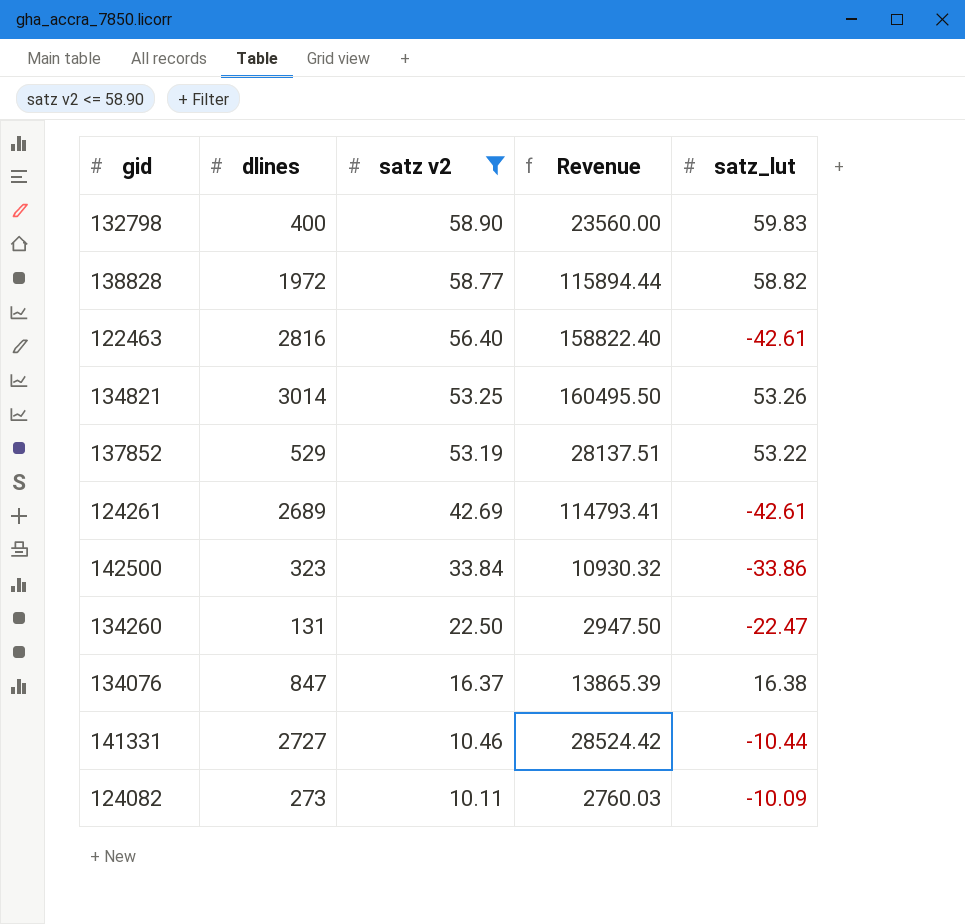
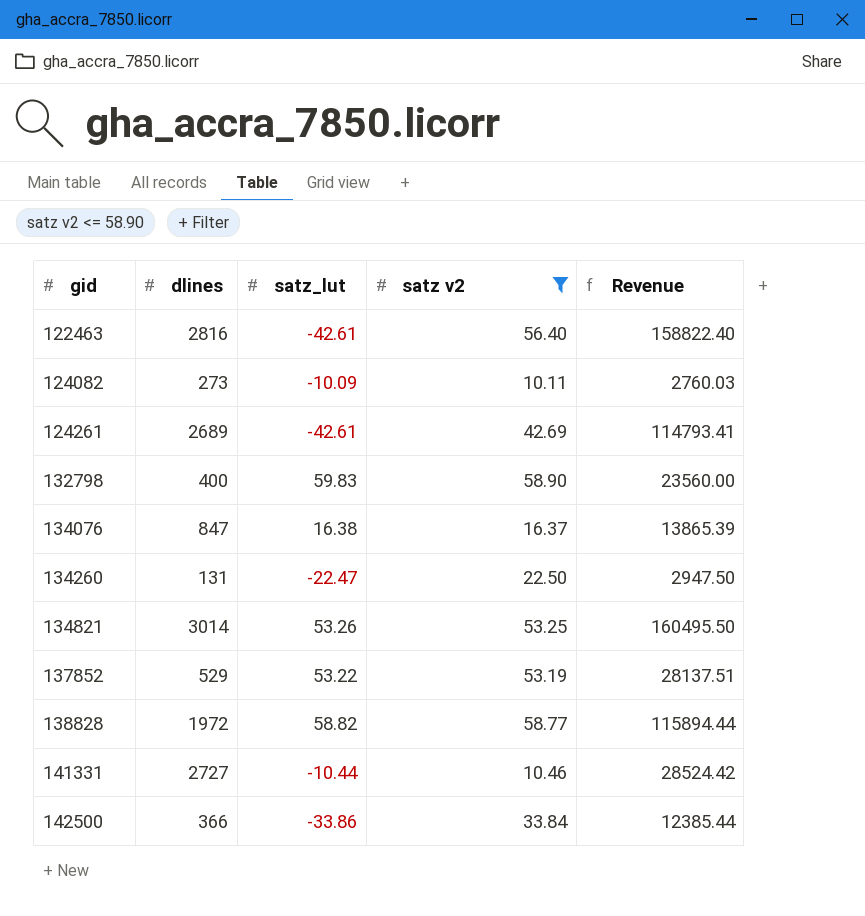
row order: satz v2 descending -> gid ascending
column satz_lut | position: 5 -> 3
142500 | dlines: 323 -> 366
142500 | Revenue: 10930.32 -> 12385.44

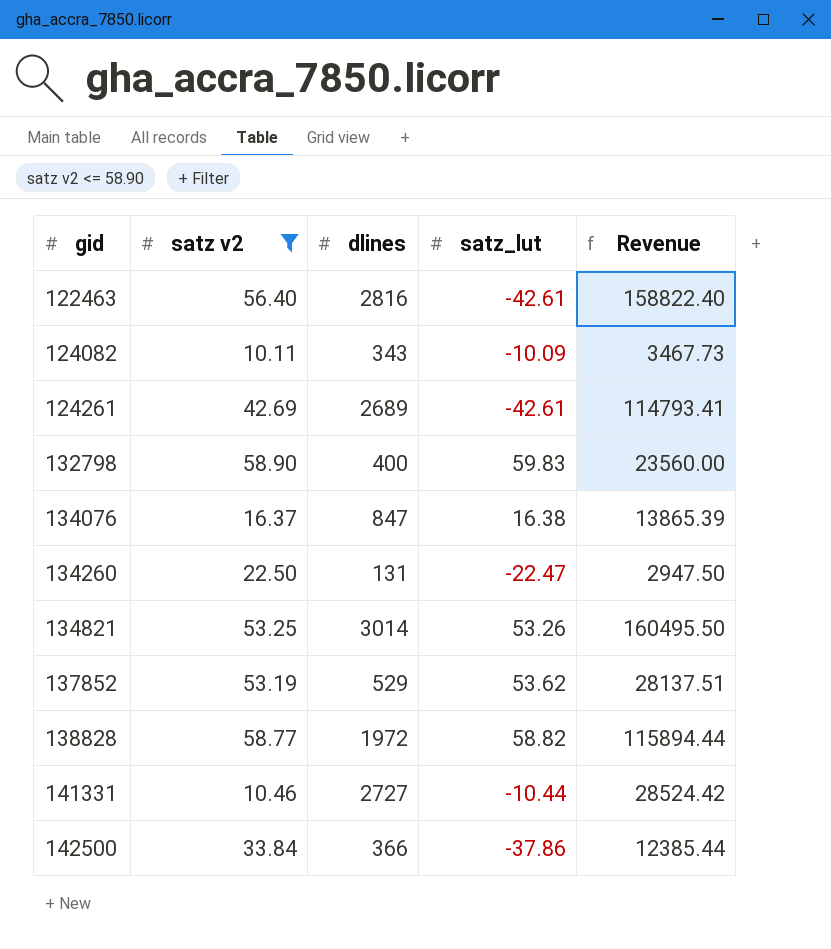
column satz v2 | position: 4 -> 2
124082 | dlines: 273 -> 343
124082 | Revenue: 2760.03 -> 3467.73
137852 | satz_lut: 53.22 -> 53.62
142500 | satz_lut: -33.86 -> -37.86

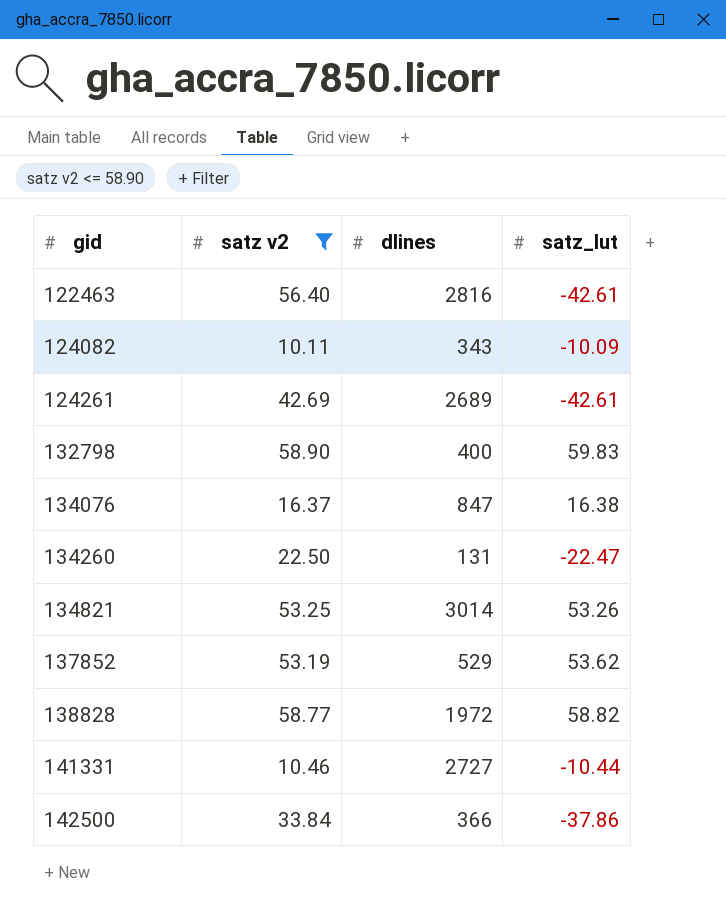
column Revenue | formula: [satz v2] * [dlines] -> none

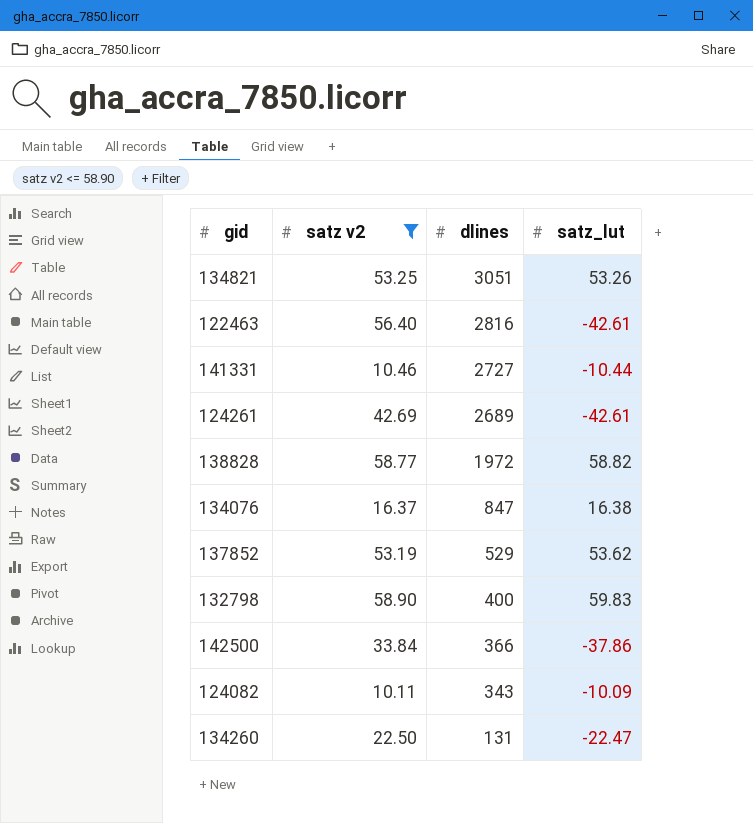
row order: gid ascending -> dlines descending
134821 | dlines: 3014 -> 3051

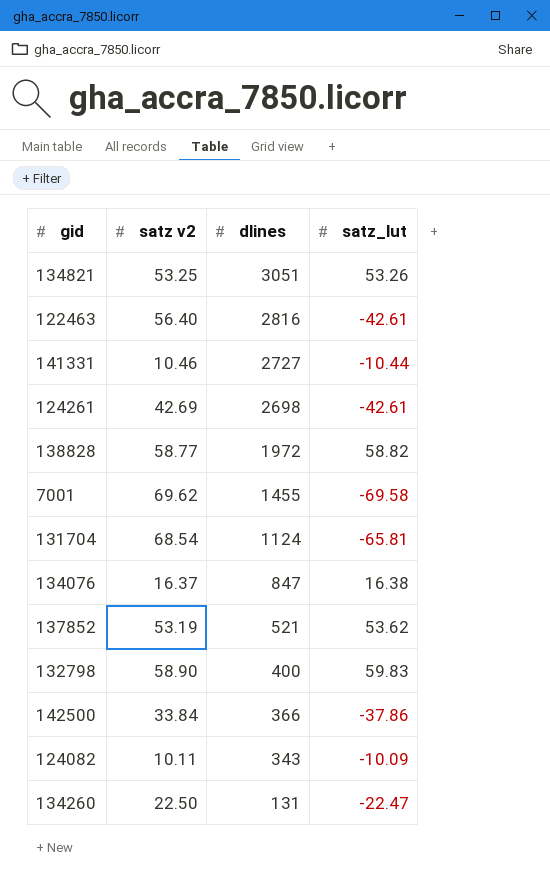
filter: satz v2 <= 58.90 -> none
124261 | dlines: 2689 -> 2698
137852 | dlines: 529 -> 521

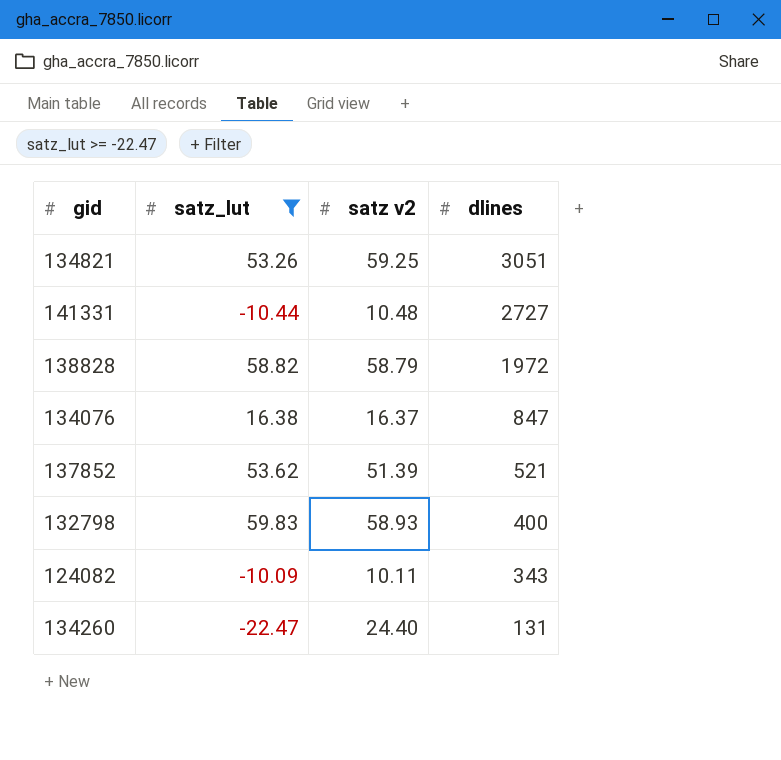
filter: none -> satz_lut >= -22.47
column satz_lut | position: 4 -> 2
134821 | satz v2: 53.25 -> 59.25
141331 | satz v2: 10.46 -> 10.48
138828 | satz v2: 58.77 -> 58.79
137852 | satz v2: 53.19 -> 51.39
132798 | satz v2: 58.90 -> 58.93
134260 | satz v2: 22.50 -> 24.40

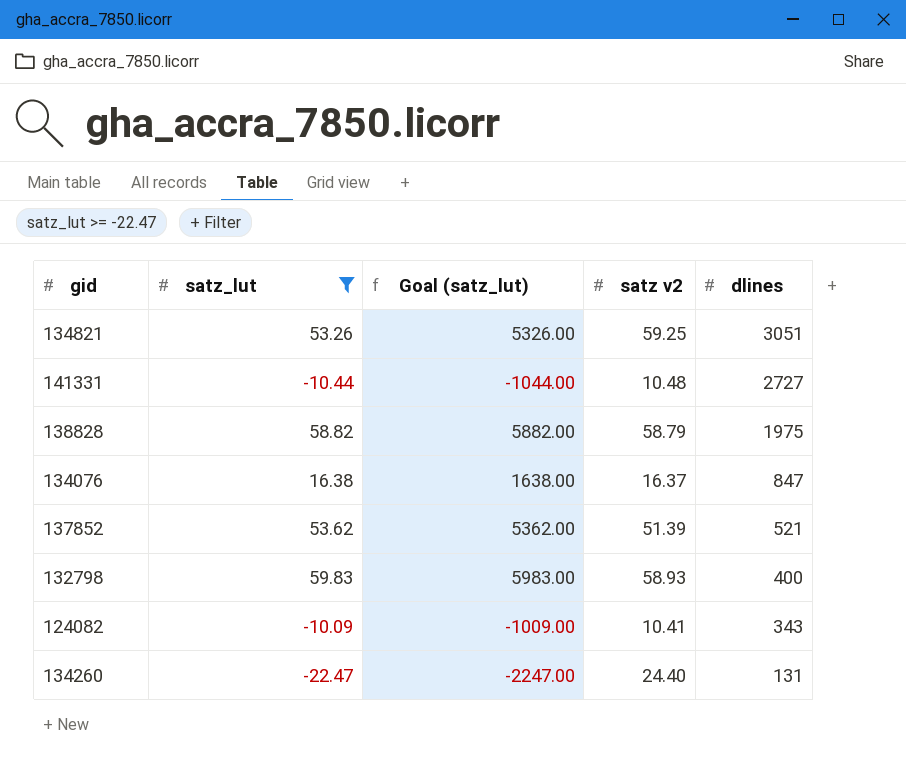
column Goal (satz_lut) | formula: none -> [satz_lut] * 100
138828 | dlines: 1972 -> 1975
124082 | satz v2: 10.11 -> 10.41

